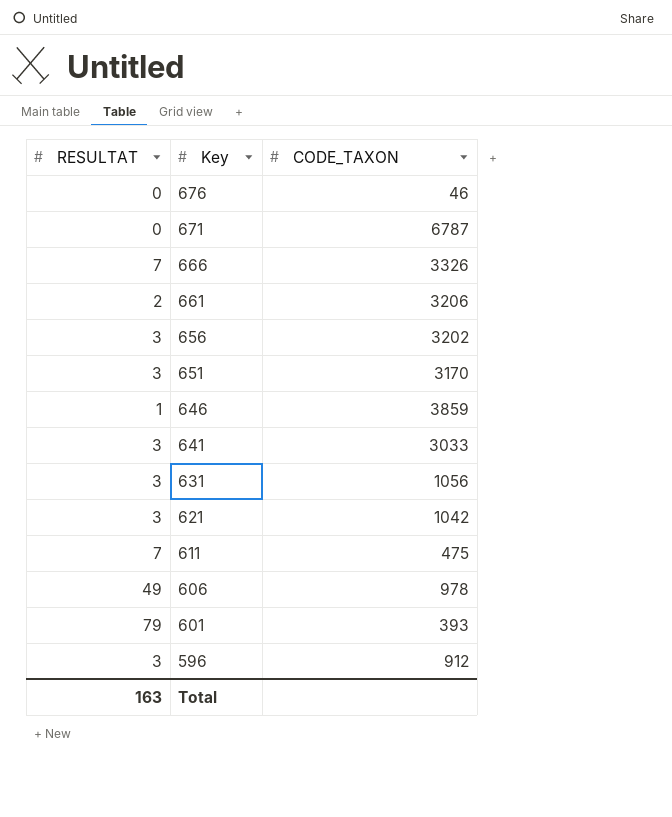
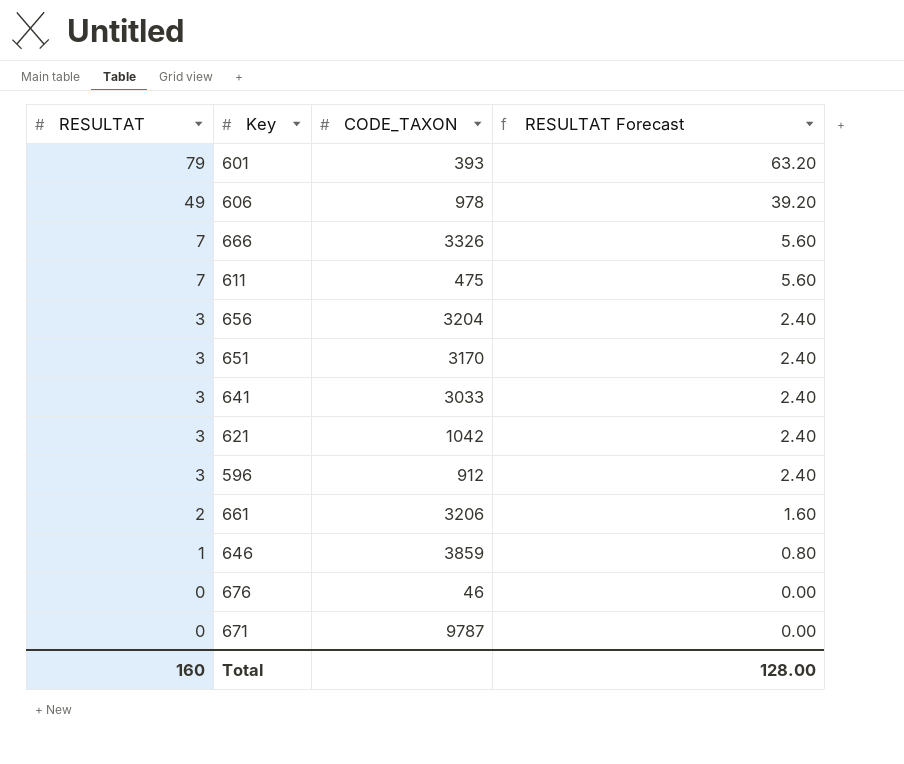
row order: Key descending -> RESULTAT descending
column RESULTAT Forecast | formula: none -> [RESULTAT] * 0.8
row 631: 3 | 1056 -> none
656 | CODE_TAXON: 3202 -> 3204
671 | CODE_TAXON: 6787 -> 9787
Total | RESULTAT: 163 -> 160

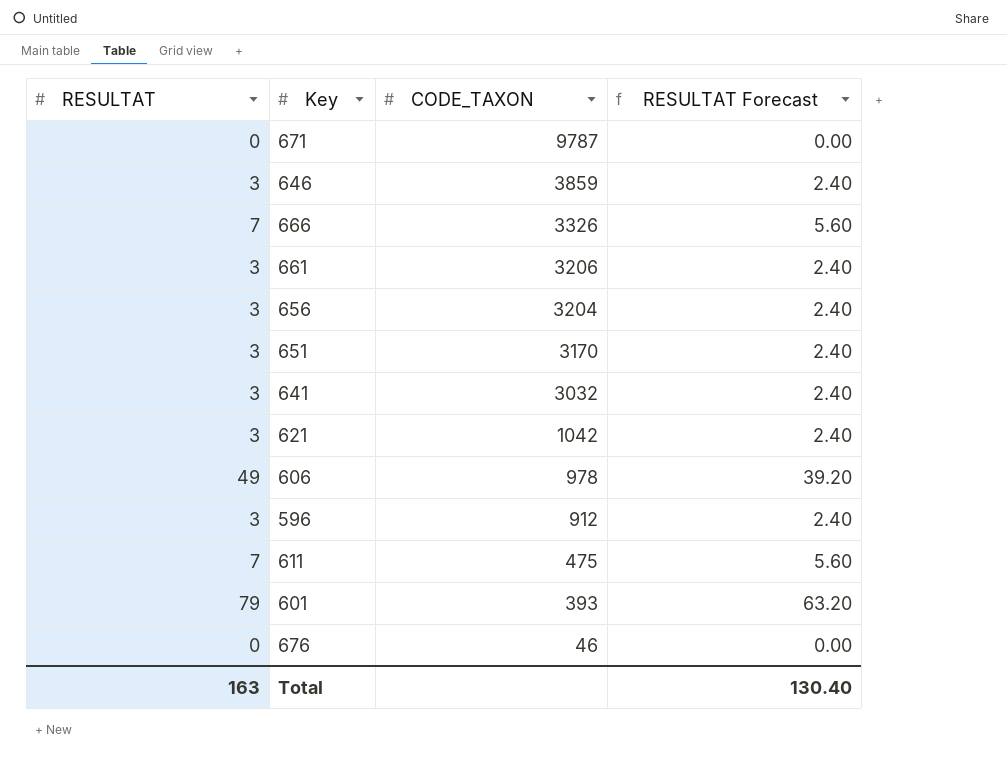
row order: RESULTAT descending -> CODE_TAXON descending
646 | RESULTAT: 1 -> 3
646 | RESULTAT Forecast: 0.80 -> 2.40
661 | RESULTAT: 2 -> 3
661 | RESULTAT Forecast: 1.60 -> 2.40
641 | CODE_TAXON: 3033 -> 3032
Total | RESULTAT: 160 -> 163
Total | RESULTAT Forecast: 128.00 -> 130.40

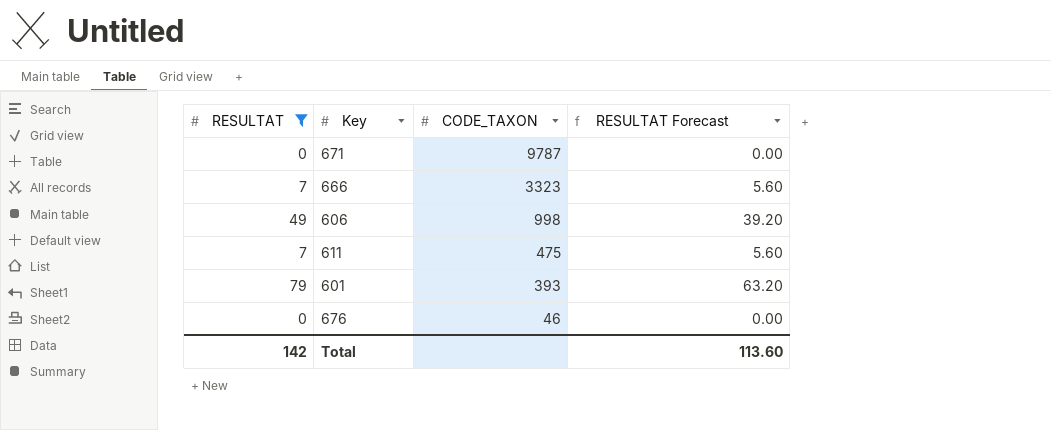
filter: none -> RESULTAT != 3
666 | CODE_TAXON: 3326 -> 3323
606 | CODE_TAXON: 978 -> 998
Total | RESULTAT: 163 -> 142
Total | RESULTAT Forecast: 130.40 -> 113.60

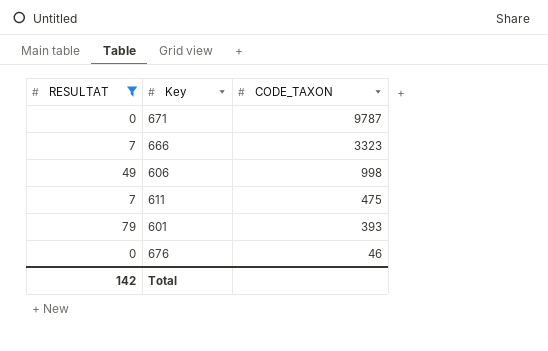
column RESULTAT Forecast | formula: [RESULTAT] * 0.8 -> none

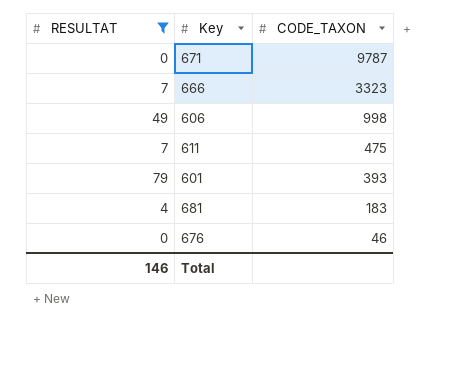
row 681: none -> 4 | 183
Total | RESULTAT: 142 -> 146

